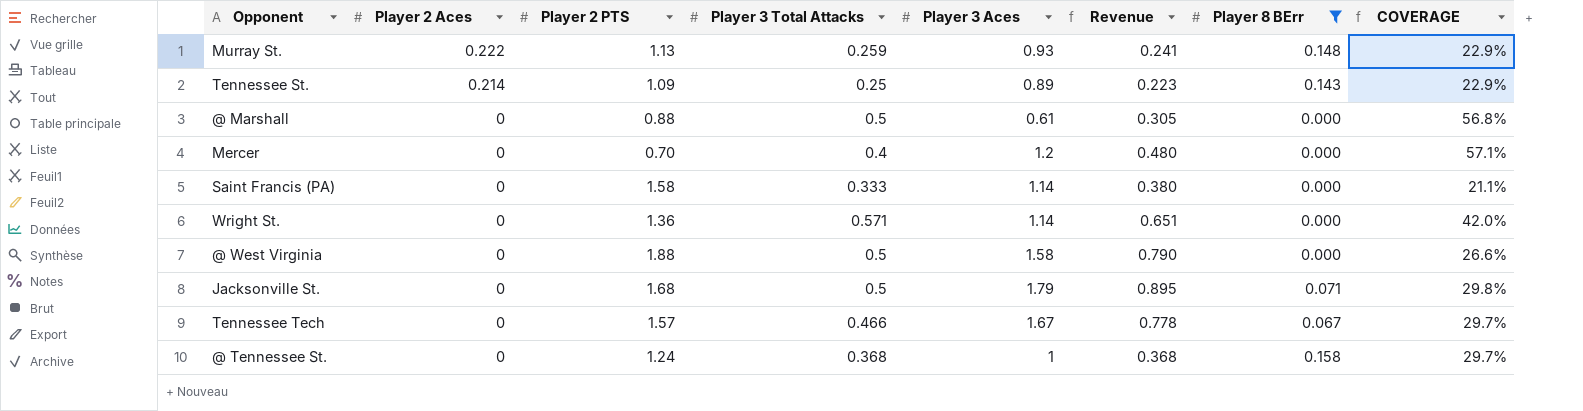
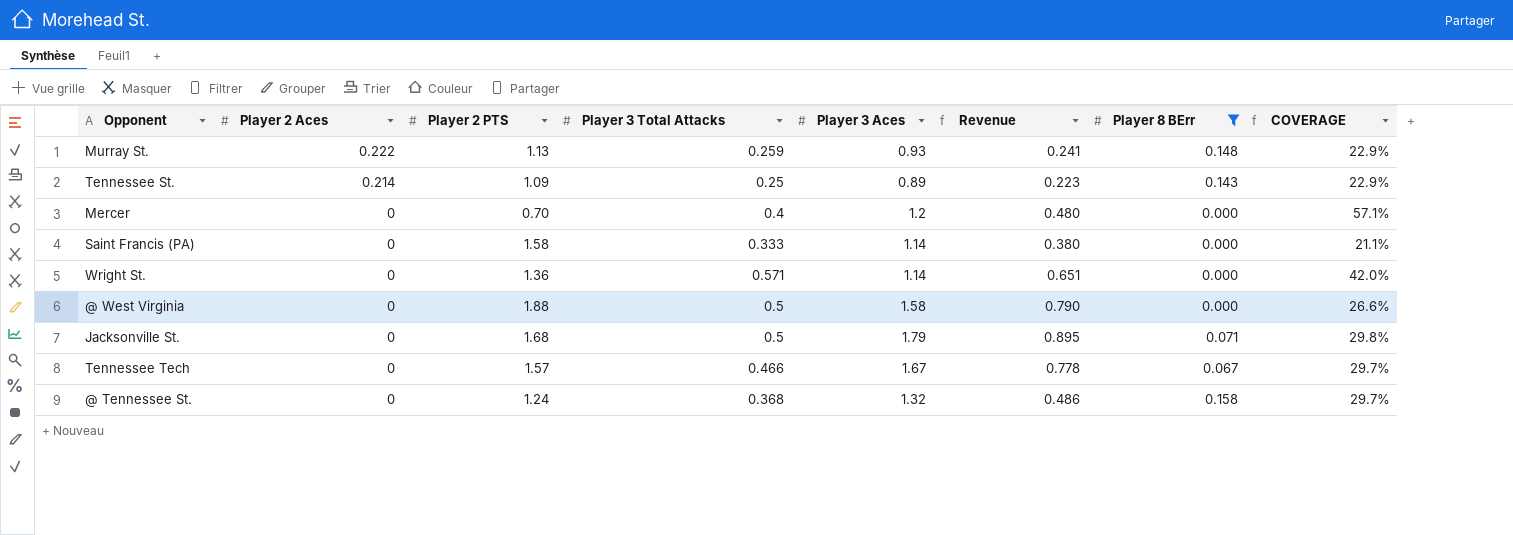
row @ Marshall: 0 | 0.88 | 0.5 | 0.61 | 0.305 | 0.000 | 56.8% -> none
@ Tennessee St. | Player 3 Aces: 1 -> 1.32
@ Tennessee St. | Revenue: 0.368 -> 0.486

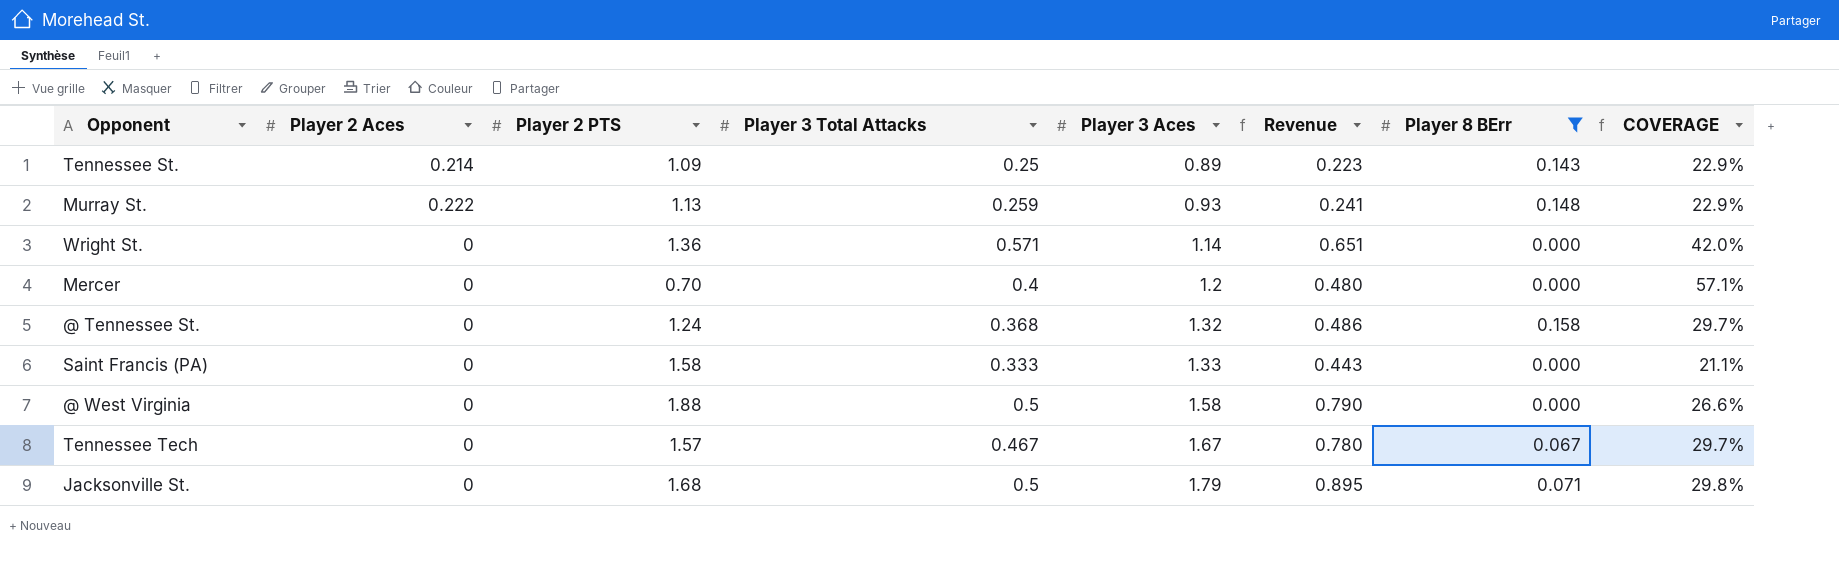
row order: Player 2 Aces descending -> Player 3 Aces ascending
Saint Francis (PA) | Player 3 Aces: 1.14 -> 1.33
Saint Francis (PA) | Revenue: 0.380 -> 0.443
Tennessee Tech | Player 3 Total Attacks: 0.466 -> 0.467
Tennessee Tech | Revenue: 0.778 -> 0.780

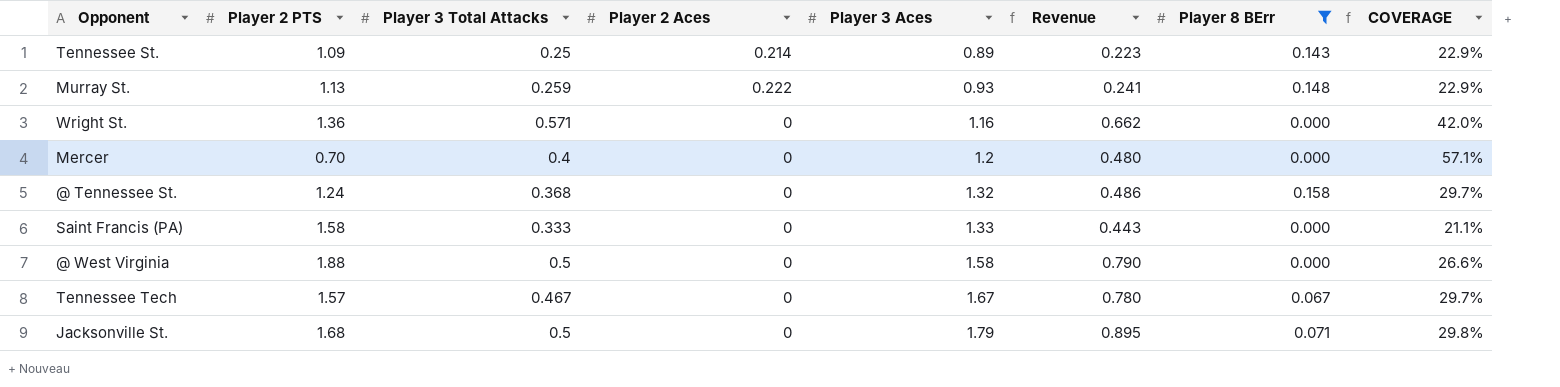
column Player 2 Aces | position: 2 -> 4
Wright St. | Player 3 Aces: 1.14 -> 1.16
Wright St. | Revenue: 0.651 -> 0.662

